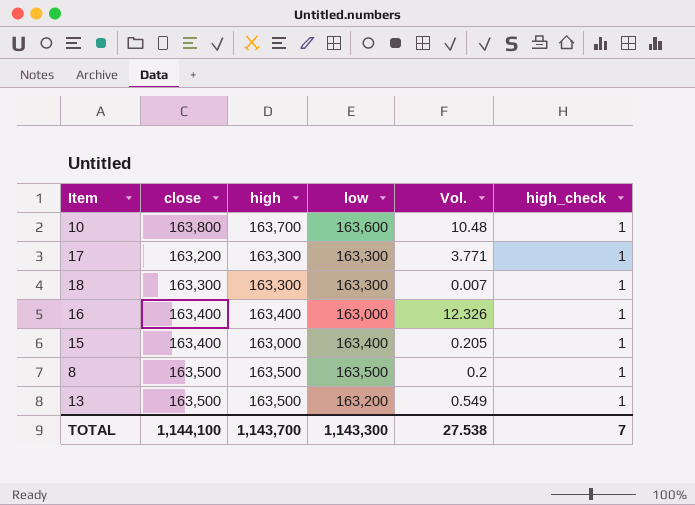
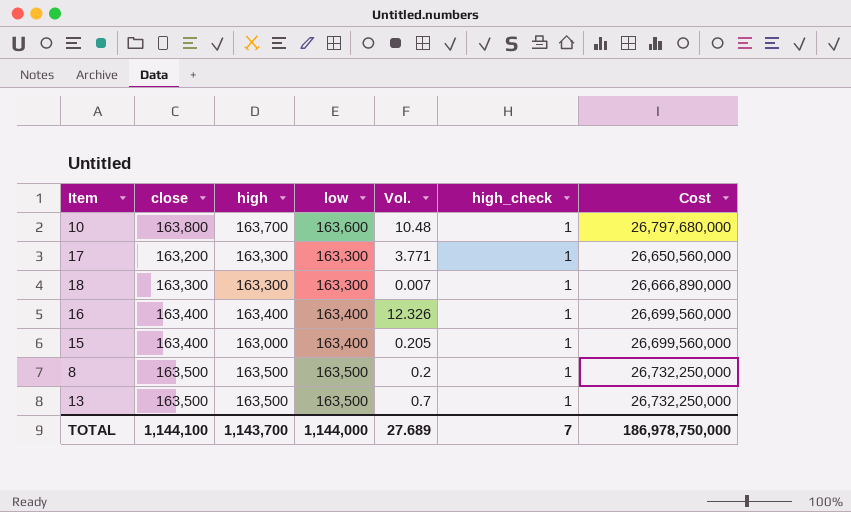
column Cost | formula: none -> [close] * [low]
16 | low: 163,000 -> 163,400
13 | low: 163,200 -> 163,500
13 | Vol.: 0.549 -> 0.7
TOTAL | low: 1,143,300 -> 1,144,000
TOTAL | Vol.: 27.538 -> 27.689

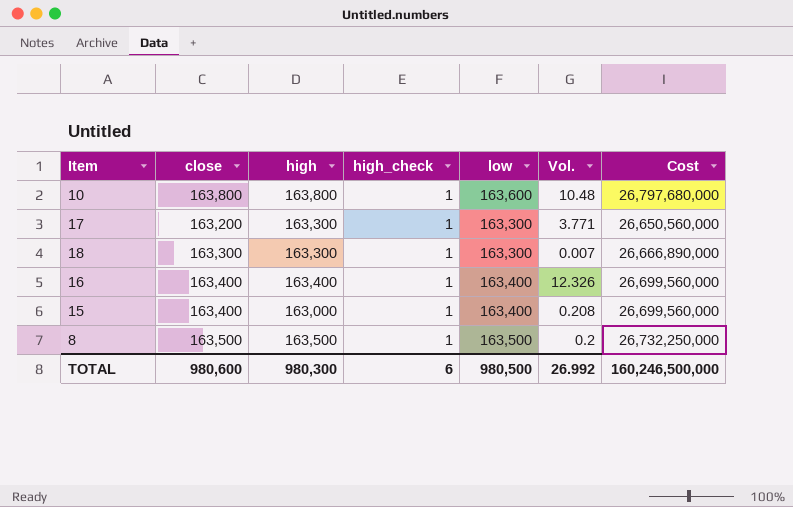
column high_check | position: 6 -> 4
row 13: 163,500 | 163,500 | 163,500 | 0.7 | 1 | 26,732,250,000 -> none
10 | high: 163,700 -> 163,800
15 | Vol.: 0.205 -> 0.208
TOTAL | close: 1,144,100 -> 980,600
TOTAL | high: 1,143,700 -> 980,300
TOTAL | high_check: 7 -> 6
TOTAL | low: 1,144,000 -> 980,500
TOTAL | Vol.: 27.689 -> 26.992
TOTAL | Cost: 186,978,750,000 -> 160,246,500,000

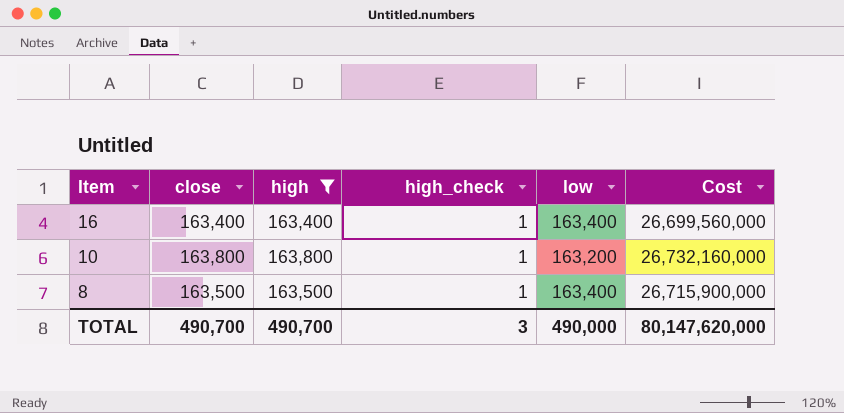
filter: none -> high >= 163,400
row order: none -> Item descending
column Vol. | position: 6 -> none
10 | low: 163,600 -> 163,200
10 | Cost: 26,797,680,000 -> 26,732,160,000
8 | low: 163,500 -> 163,400
8 | Cost: 26,732,250,000 -> 26,715,900,000
TOTAL | close: 980,600 -> 490,700
TOTAL | high: 980,300 -> 490,700
TOTAL | high_check: 6 -> 3
TOTAL | low: 980,500 -> 490,000
TOTAL | Cost: 160,246,500,000 -> 80,147,620,000

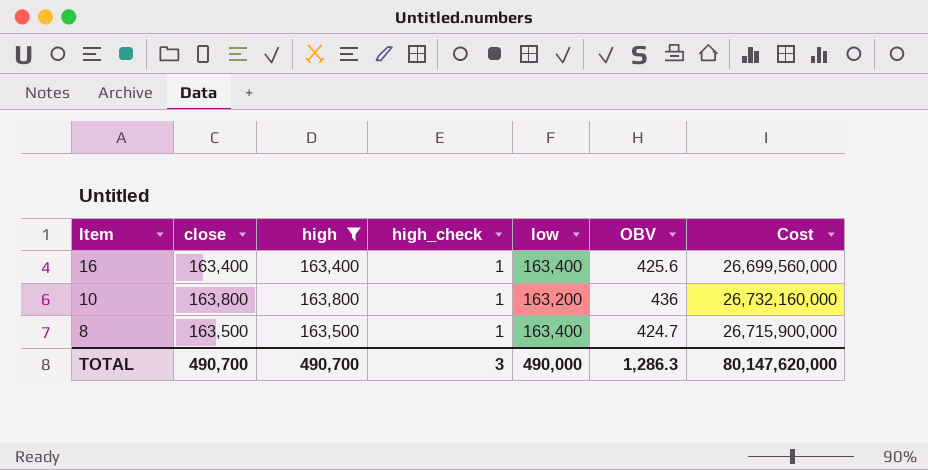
column OBV | position: none -> 6

